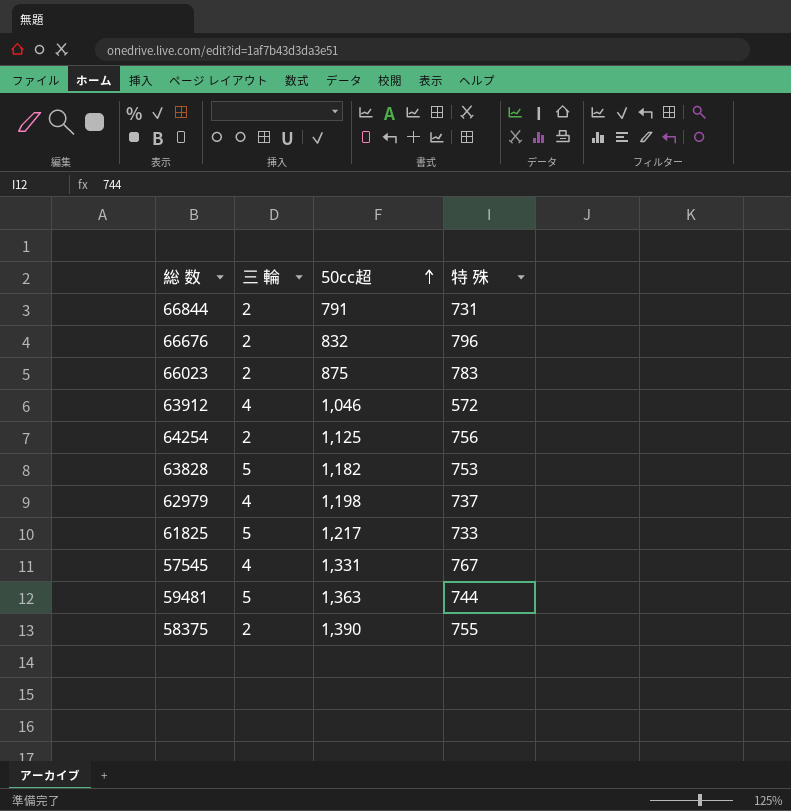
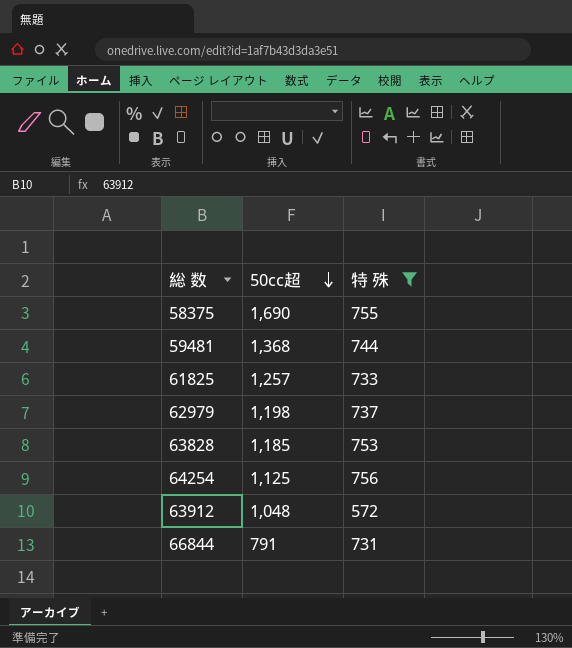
filter: none -> 特 殊 <= 756
row order: 50cc超 ascending -> 50cc超 descending
column 三 輪 | position: 2 -> none
58375 | 50cc超: 1,390 -> 1,690
59481 | 50cc超: 1,363 -> 1,368
61825 | 50cc超: 1,217 -> 1,257
63828 | 50cc超: 1,182 -> 1,185
63912 | 50cc超: 1,046 -> 1,048

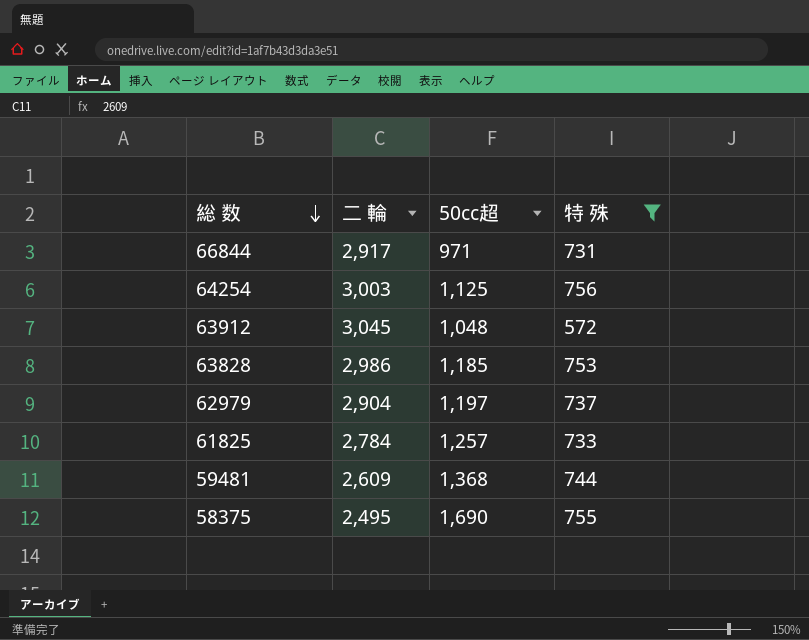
row order: 50cc超 descending -> 総 数 descending
column 二 輪 | position: none -> 2
66844 | 50cc超: 791 -> 971
62979 | 50cc超: 1,198 -> 1,197

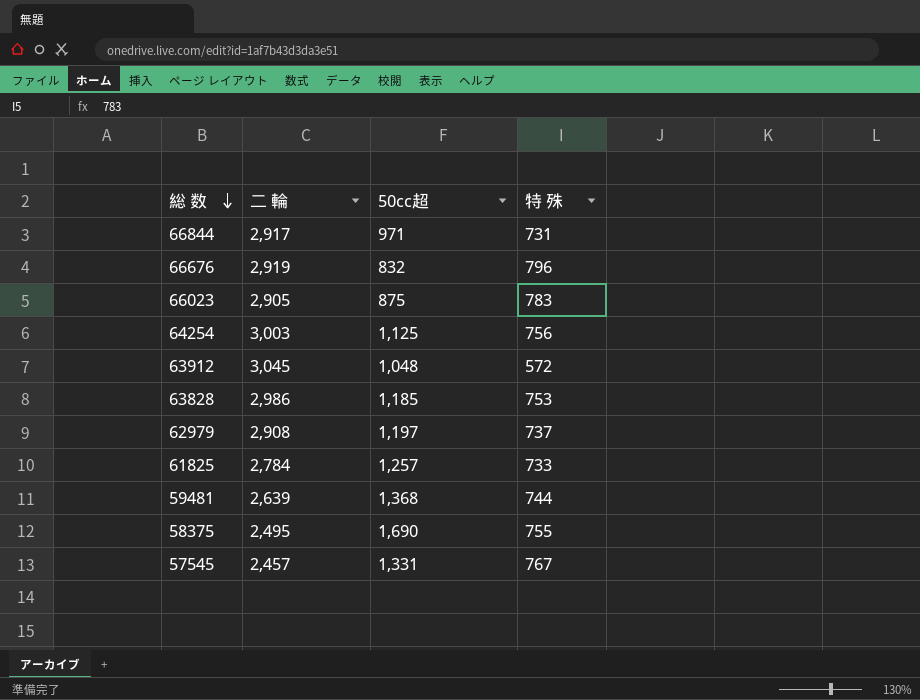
filter: 特 殊 <= 756 -> none
62979 | 二 輪: 2,904 -> 2,908
59481 | 二 輪: 2,609 -> 2,639

